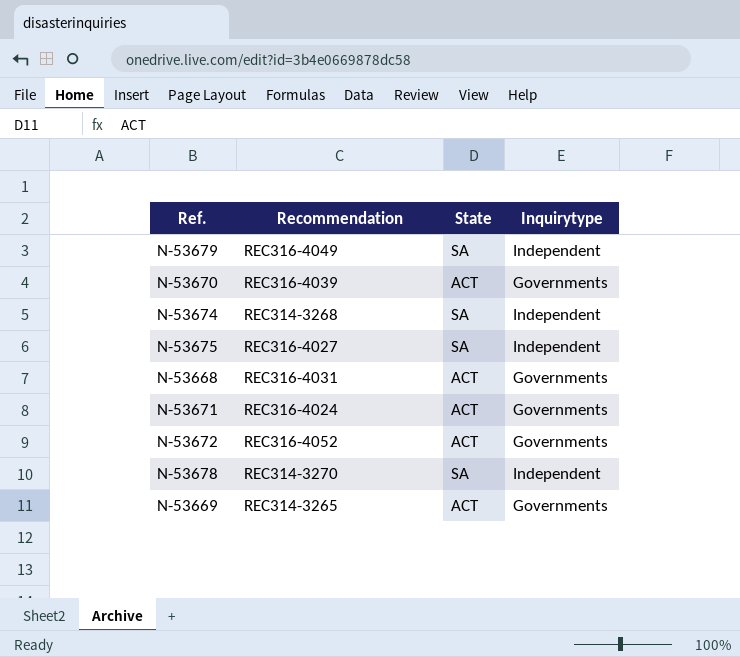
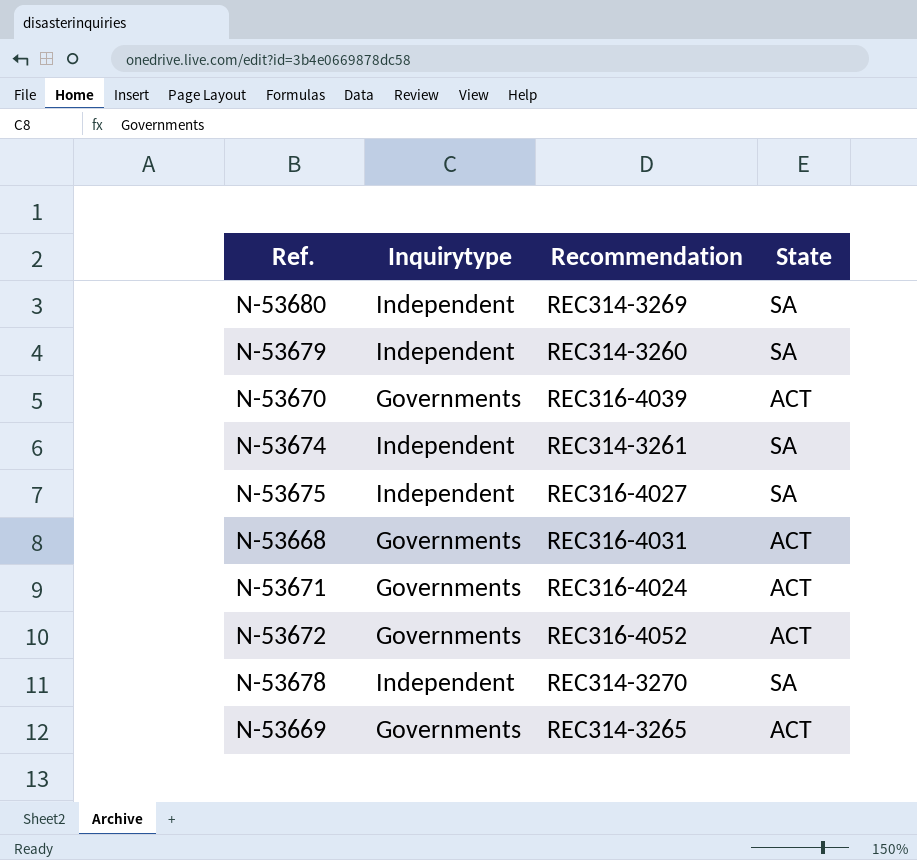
column Inquirytype | position: 4 -> 2
row N-53680: none -> Independent | REC314-3269 | SA
N-53679 | Recommendation: REC316-4049 -> REC314-3260
N-53674 | Recommendation: REC314-3268 -> REC314-3261

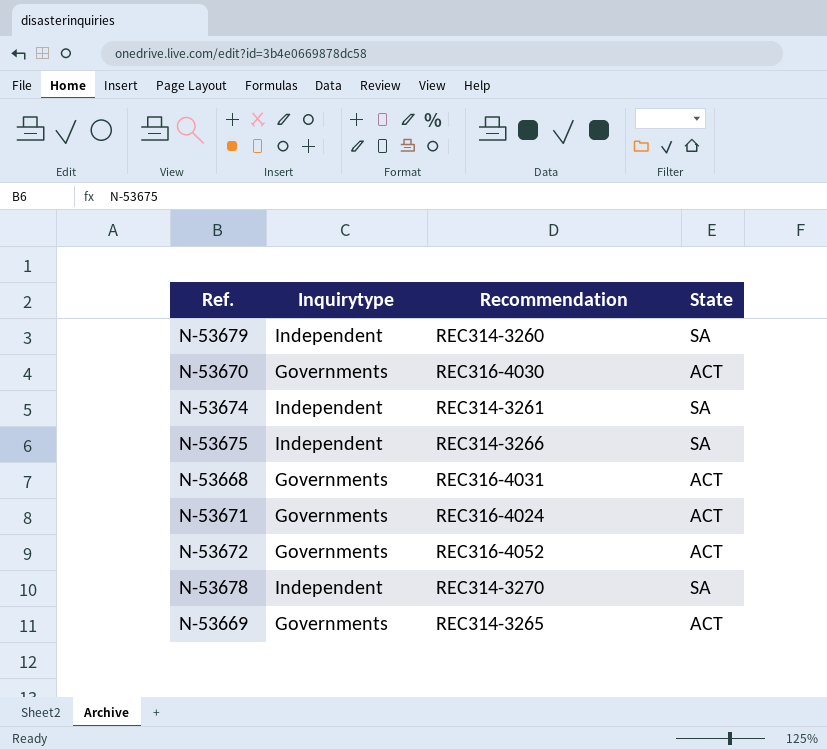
row N-53680: Independent | REC314-3269 | SA -> none
N-53670 | Recommendation: REC316-4039 -> REC316-4030
N-53675 | Recommendation: REC316-4027 -> REC314-3266

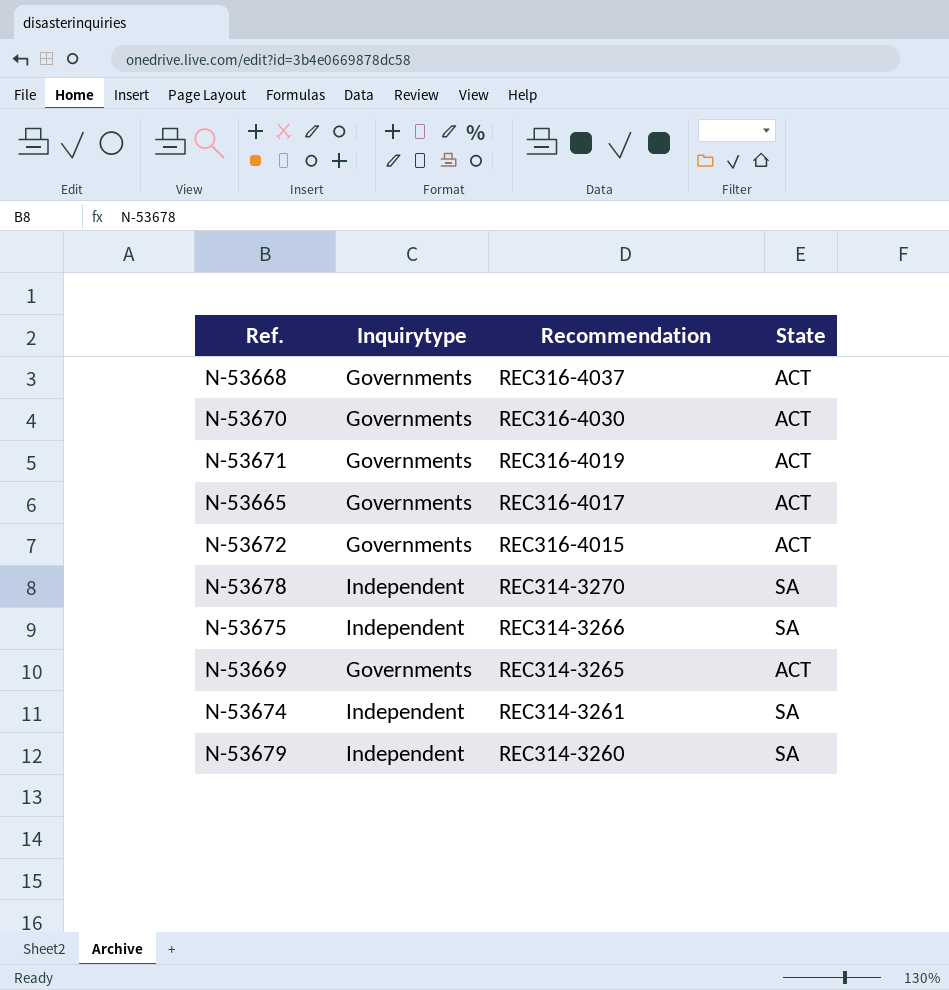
row order: none -> Recommendation descending
N-53668 | Recommendation: REC316-4031 -> REC316-4037
N-53671 | Recommendation: REC316-4024 -> REC316-4019
row N-53665: none -> Governments | REC316-4017 | ACT
N-53672 | Recommendation: REC316-4052 -> REC316-4015

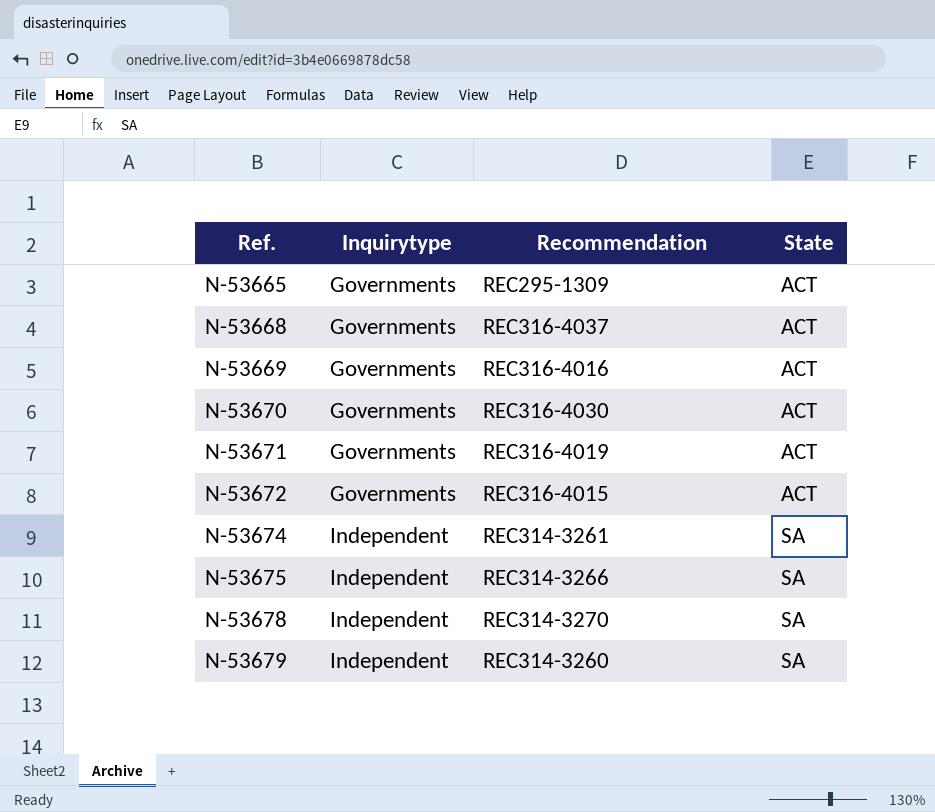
row order: Recommendation descending -> Ref. ascending
N-53665 | Recommendation: REC316-4017 -> REC295-1309
N-53669 | Recommendation: REC314-3265 -> REC316-4016

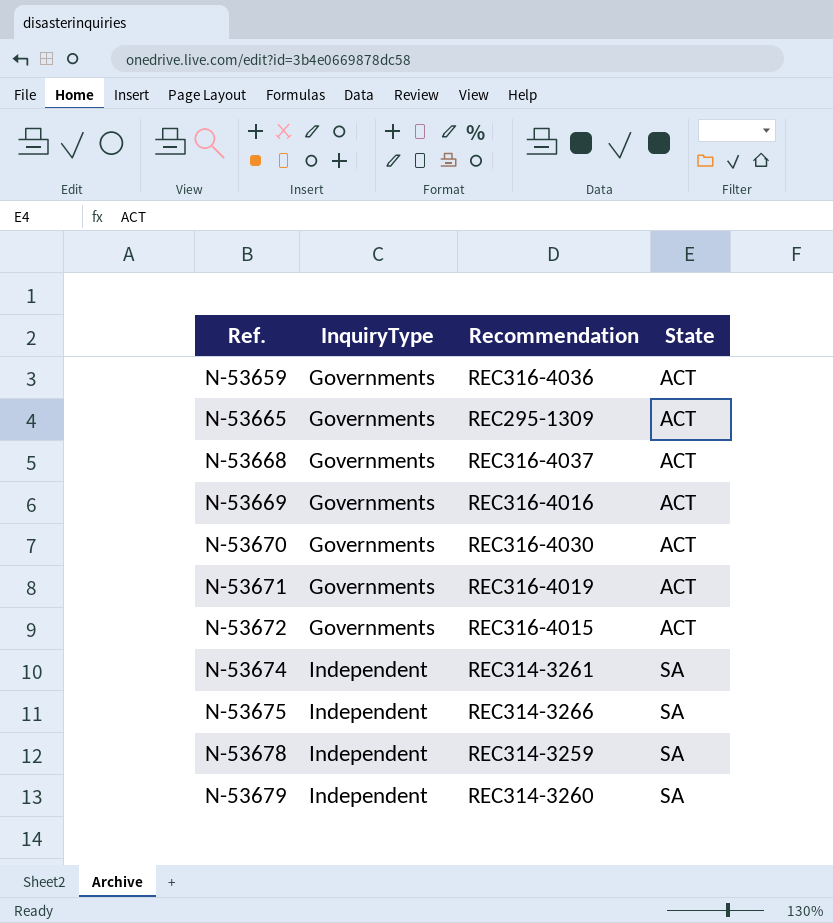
column name: Inquirytype -> InquiryType
row N-53659: none -> Governments | REC316-4036 | ACT
N-53678 | Recommendation: REC314-3270 -> REC314-3259

